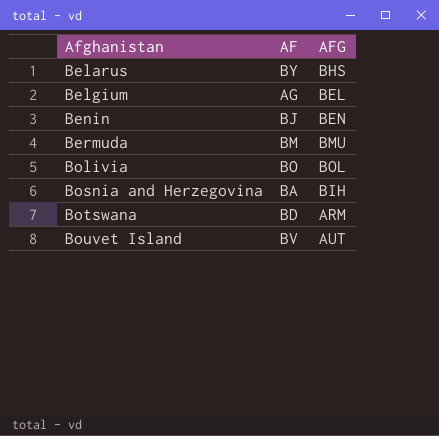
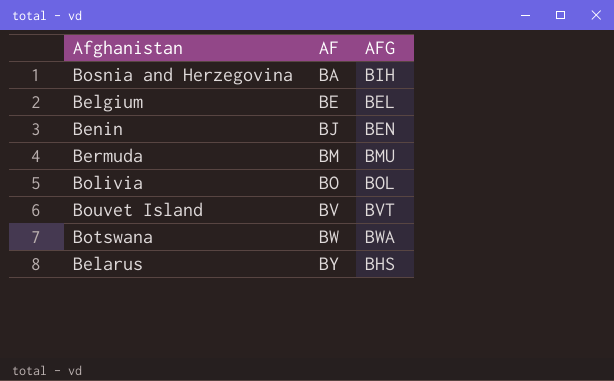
row order: Afghanistan ascending -> AF ascending
Belgium | AF: AG -> BE
Bouvet Island | AFG: AUT -> BVT
Botswana | AF: BD -> BW
Botswana | AFG: ARM -> BWA

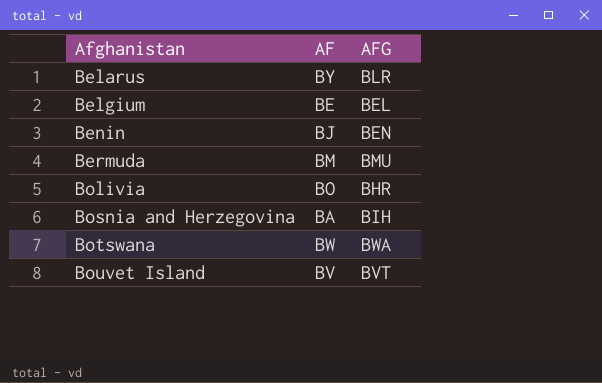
row order: AF ascending -> Afghanistan ascending
Belarus | AFG: BHS -> BLR
Bolivia | AFG: BOL -> BHR

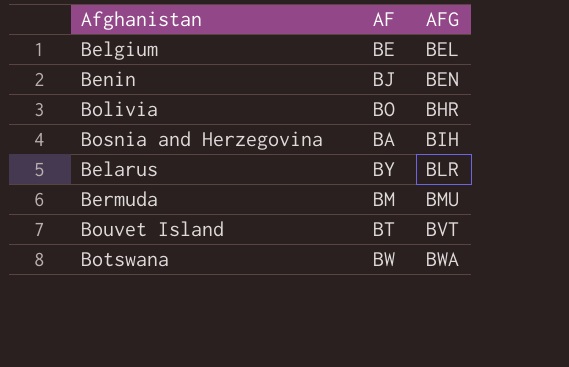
row order: Afghanistan ascending -> AFG ascending
Bouvet Island | AF: BV -> BT

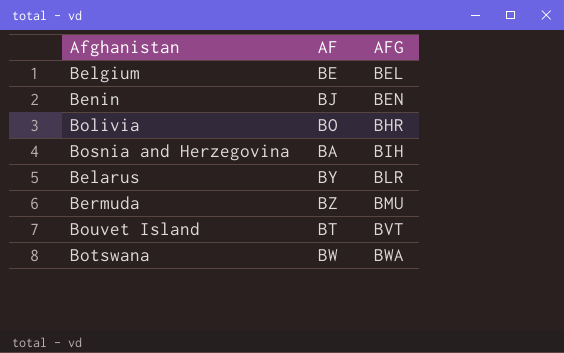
Bermuda | AF: BM -> BZ

